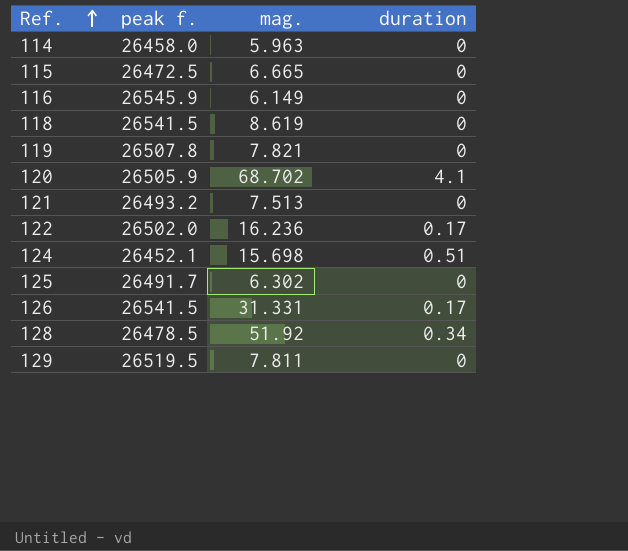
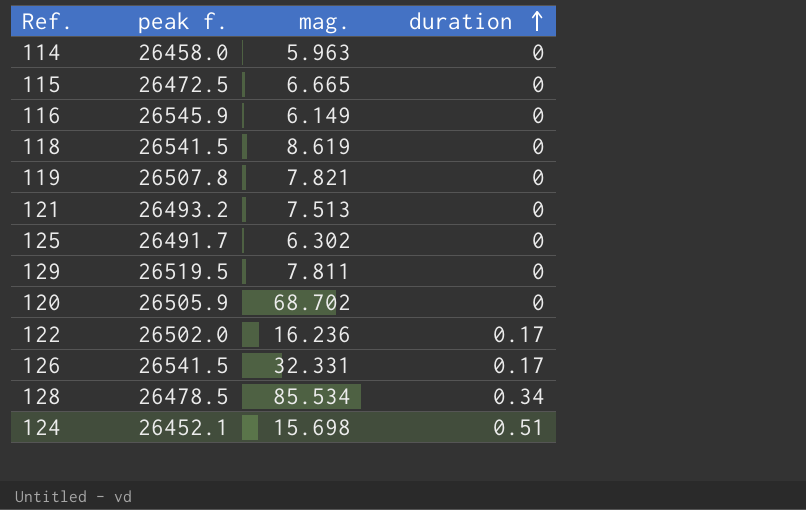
row order: Ref. ascending -> duration ascending
120 | duration: 4.1 -> 0
126 | mag.: 31.331 -> 32.331
128 | mag.: 51.92 -> 85.534

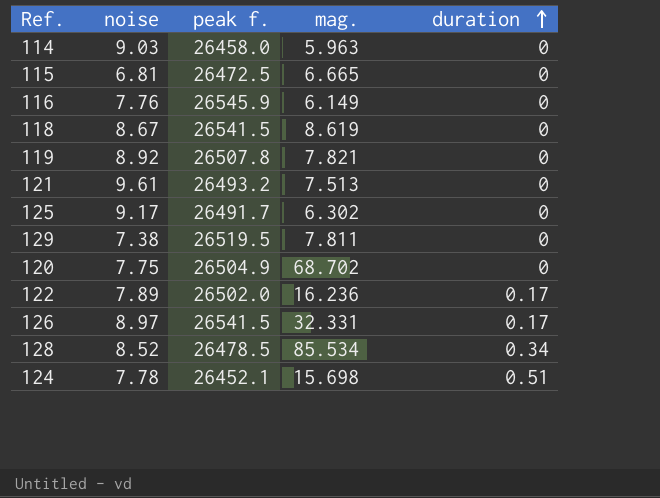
column noise | position: none -> 2
120 | peak f.: 26505.9 -> 26504.9

